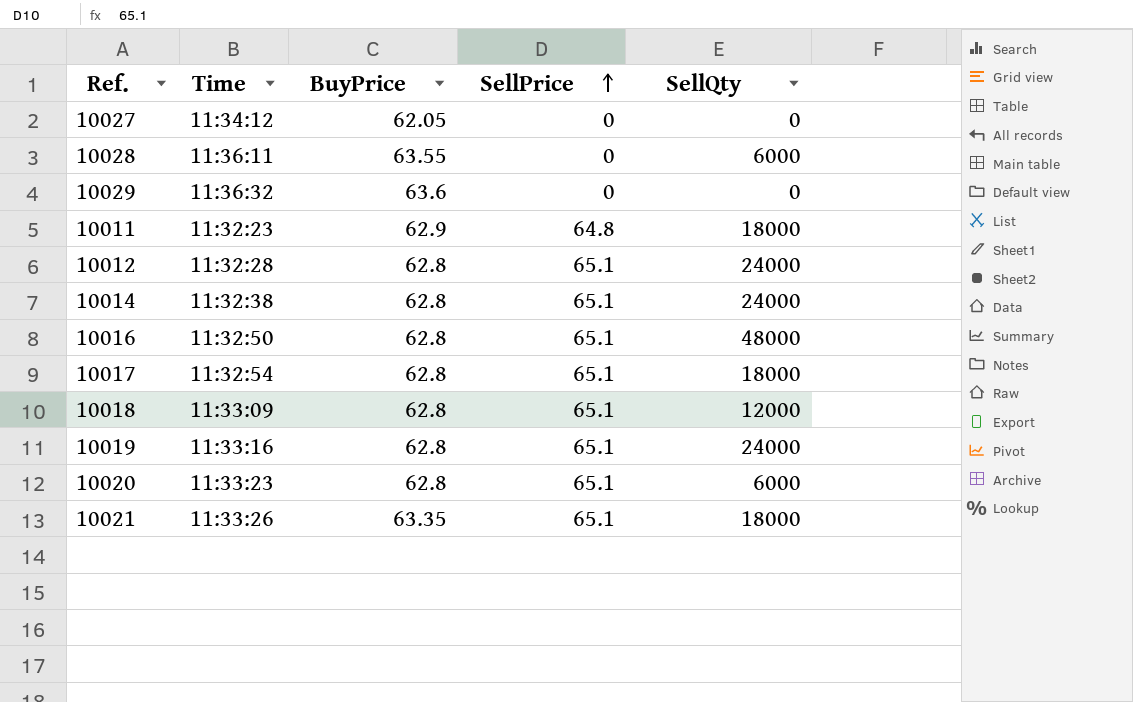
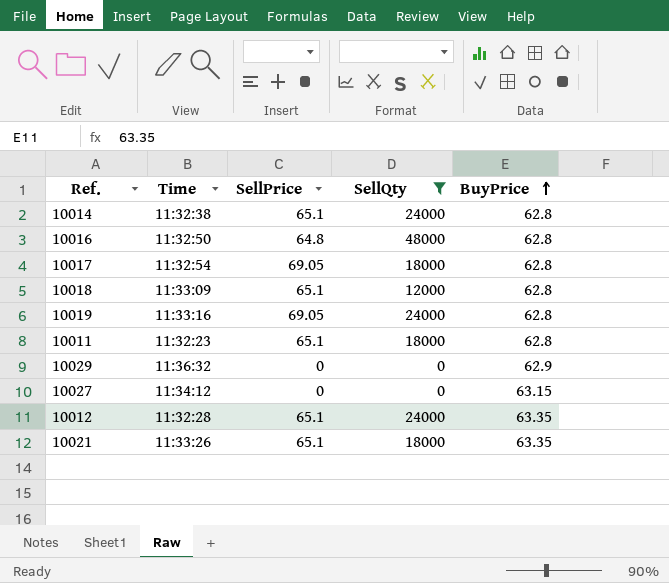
filter: none -> SellQty != 6000
row order: SellPrice ascending -> BuyPrice ascending
column BuyPrice | position: 3 -> 5
10016 | SellPrice: 65.1 -> 64.8
10017 | SellPrice: 65.1 -> 69.05
10019 | SellPrice: 65.1 -> 69.05
10011 | SellPrice: 64.8 -> 65.1
10011 | BuyPrice: 62.9 -> 62.8
10029 | BuyPrice: 63.6 -> 62.9
10027 | BuyPrice: 62.05 -> 63.15
10012 | BuyPrice: 62.8 -> 63.35

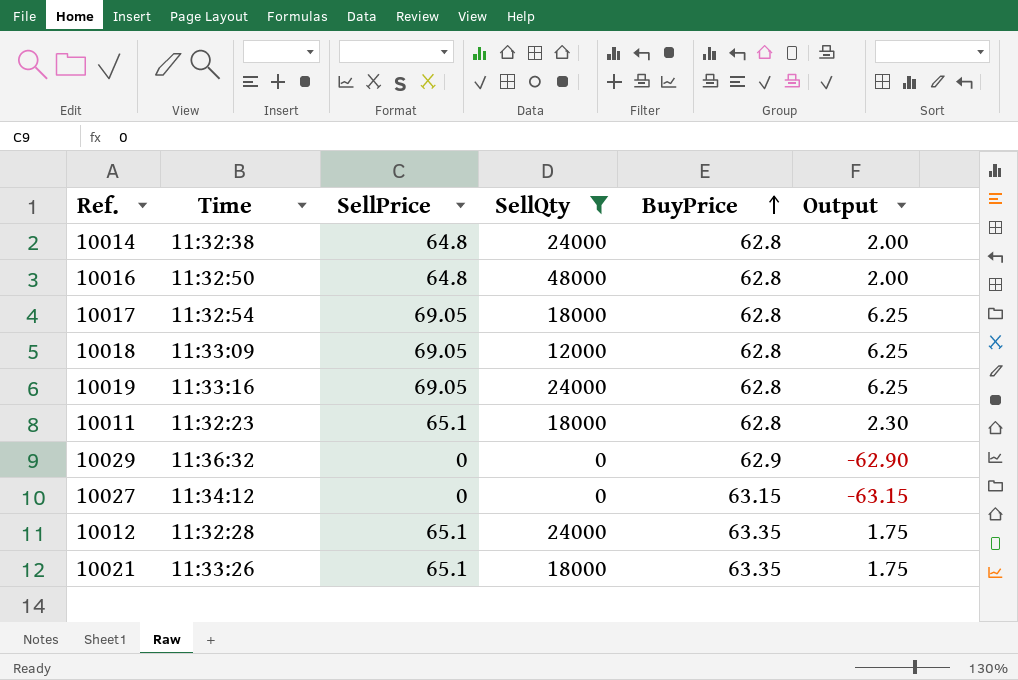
column Output | formula: none -> [SellPrice] - [BuyPrice]
10014 | SellPrice: 65.1 -> 64.8
10018 | SellPrice: 65.1 -> 69.05

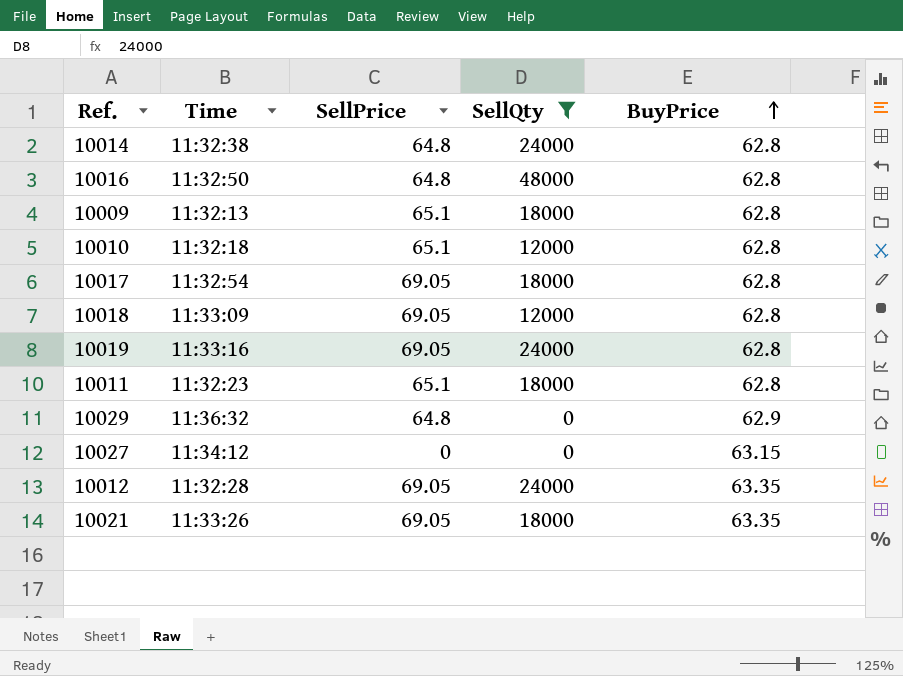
column Output | formula: [SellPrice] - [BuyPrice] -> none
row 10009: none -> 11:32:13 | 65.1 | 18000 | 62.8
row 10010: none -> 11:32:18 | 65.1 | 12000 | 62.8
10029 | SellPrice: 0 -> 64.8
10012 | SellPrice: 65.1 -> 69.05
10021 | SellPrice: 65.1 -> 69.05

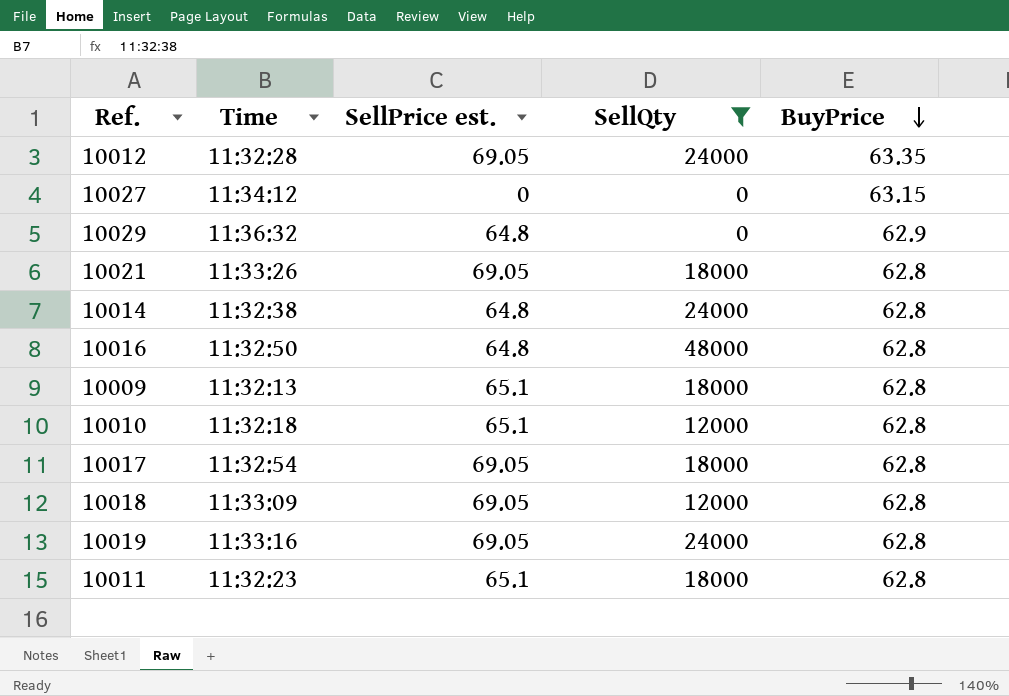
row order: BuyPrice ascending -> BuyPrice descending
column name: SellPrice -> SellPrice est.
10021 | BuyPrice: 63.35 -> 62.8

